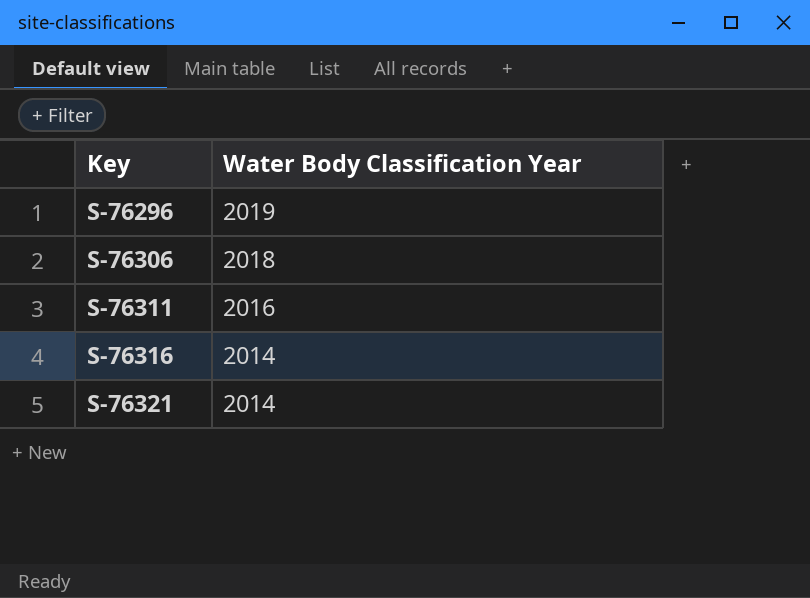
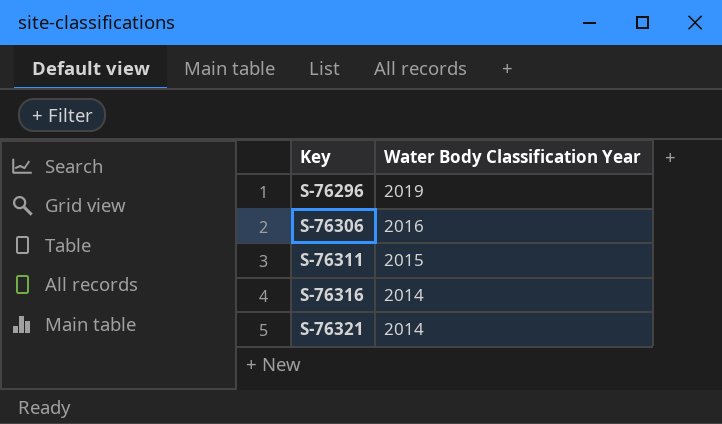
S-76306 | Water Body Classification Year: 2018 -> 2016
S-76311 | Water Body Classification Year: 2016 -> 2015

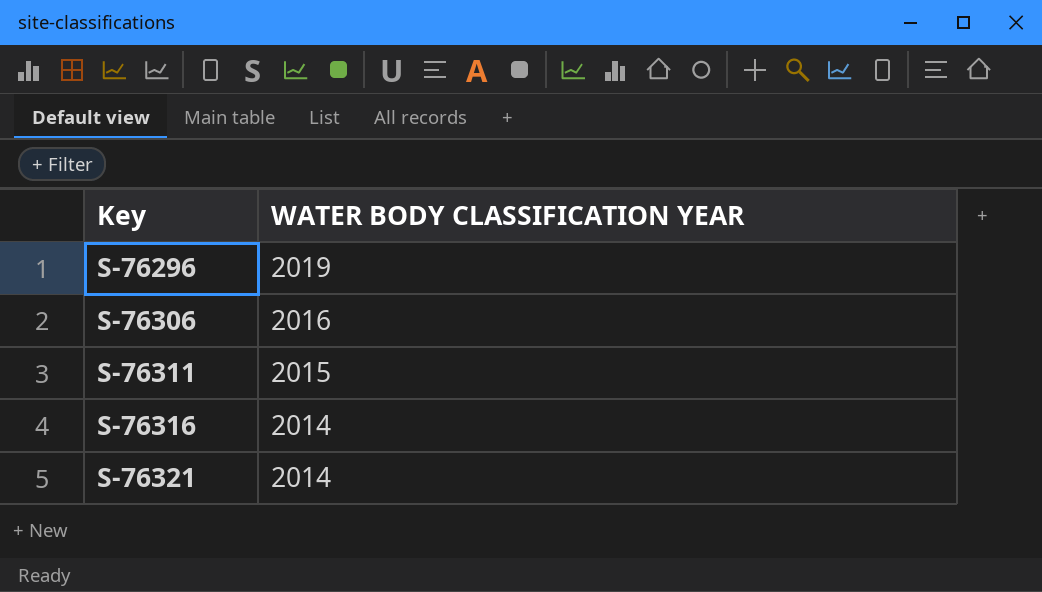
column name: Water Body Classification Year -> WATER BODY CLASSIFICATION YEAR

